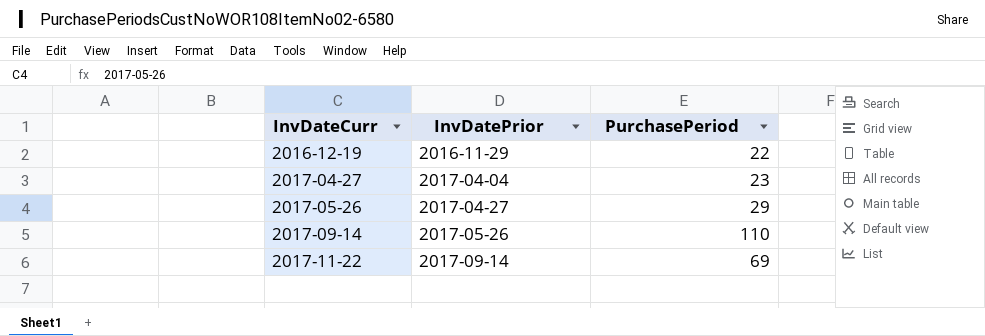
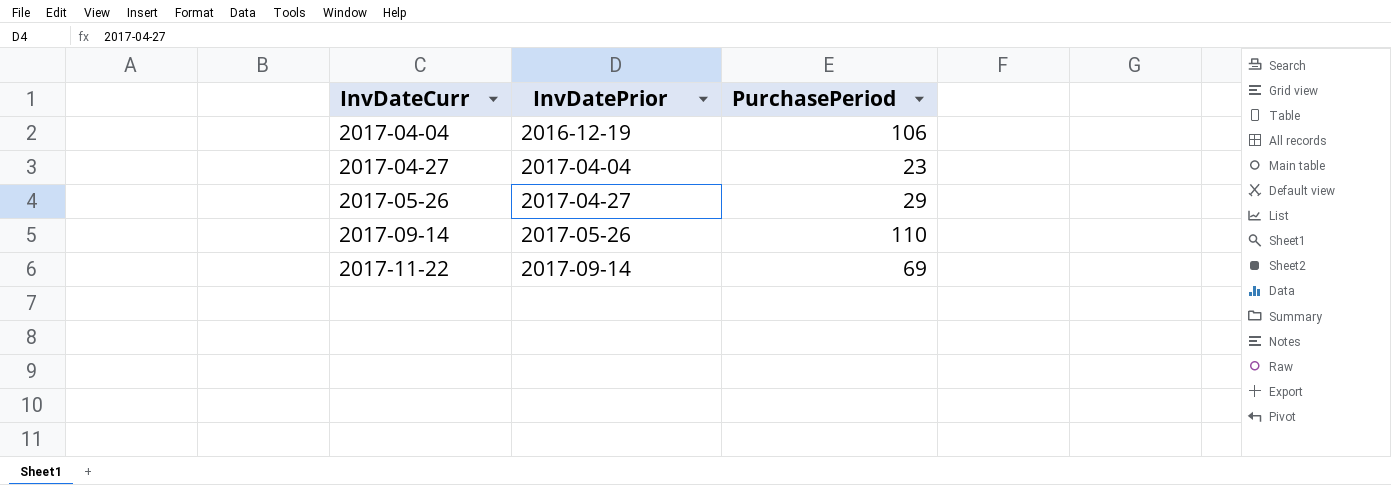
row 2016-12-19: 2016-11-29 | 22 -> none
row 2017-04-04: none -> 2016-12-19 | 106

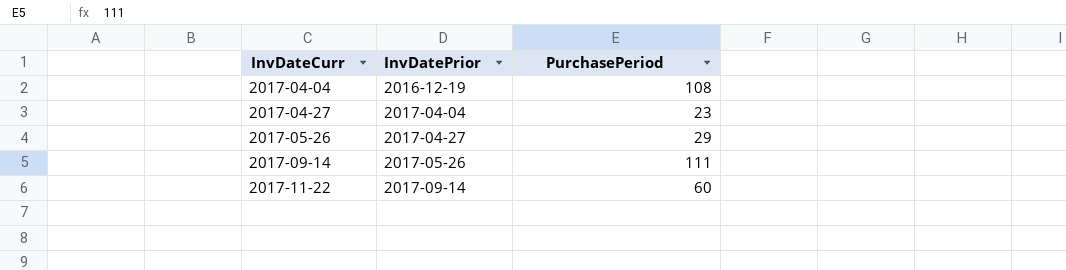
2017-04-04 | PurchasePeriod: 106 -> 108
2017-09-14 | PurchasePeriod: 110 -> 111
2017-11-22 | PurchasePeriod: 69 -> 60

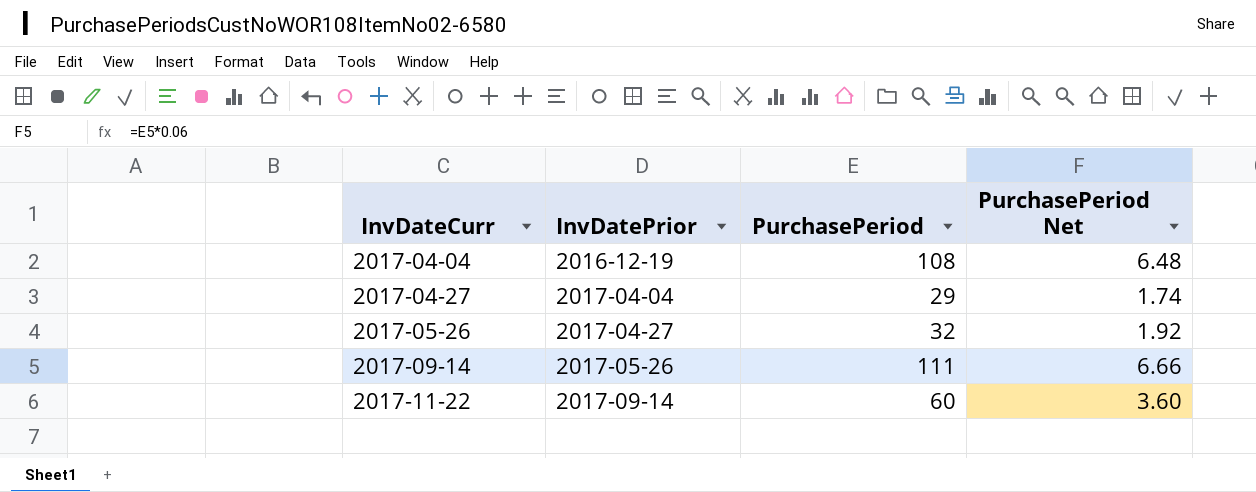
column PurchasePeriod Net | formula: none -> [PurchasePeriod] * 0.06
2017-04-27 | PurchasePeriod: 23 -> 29
2017-05-26 | PurchasePeriod: 29 -> 32

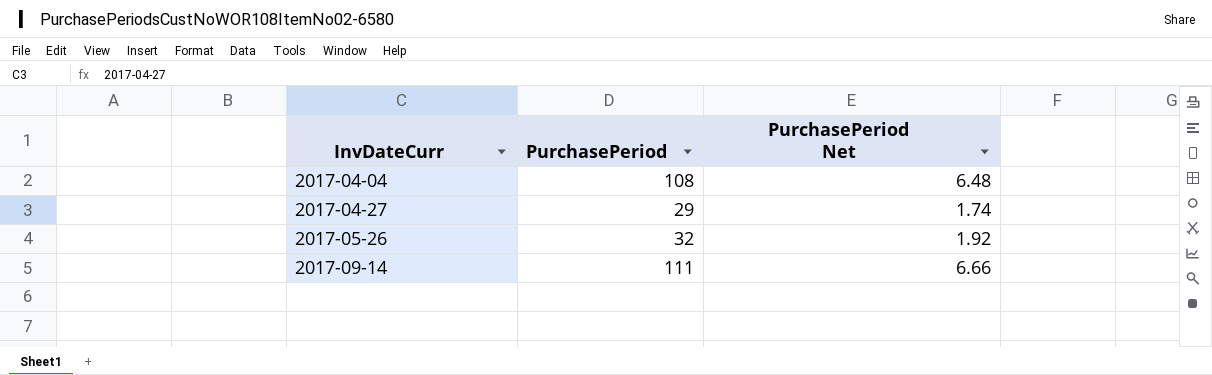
column InvDatePrior | position: 2 -> none
row 2017-11-22: 2017-09-14 | 60 | 3.60 -> none

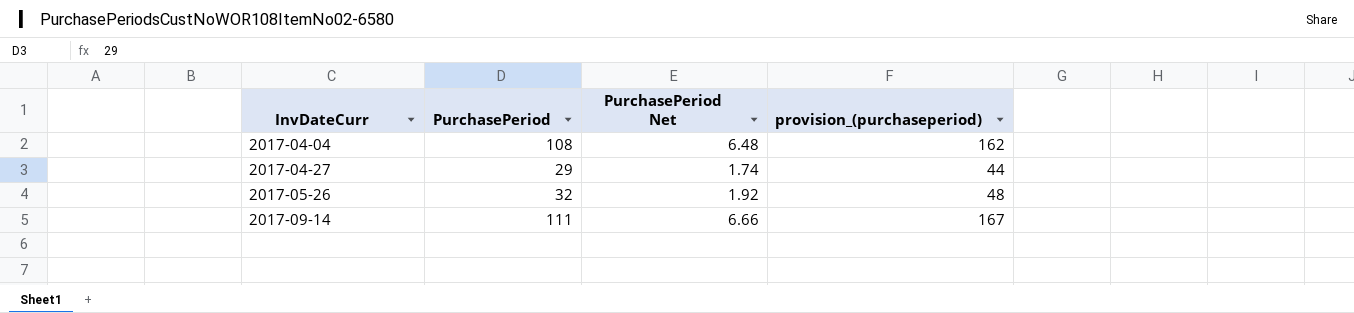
column provision_(purchaseperiod) | formula: none -> [PurchasePeriod] * 1.5

